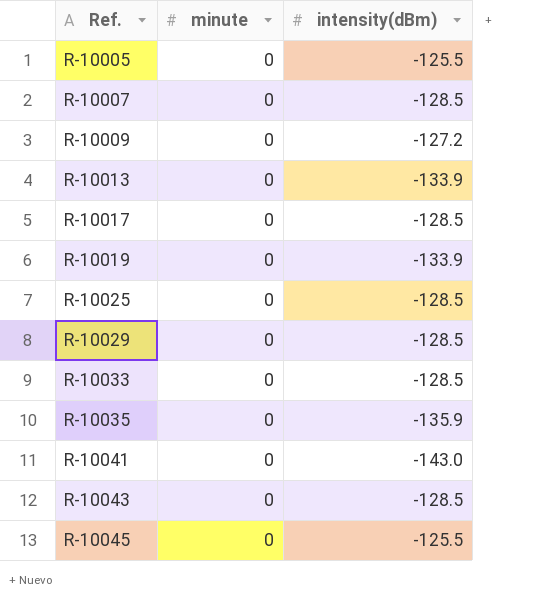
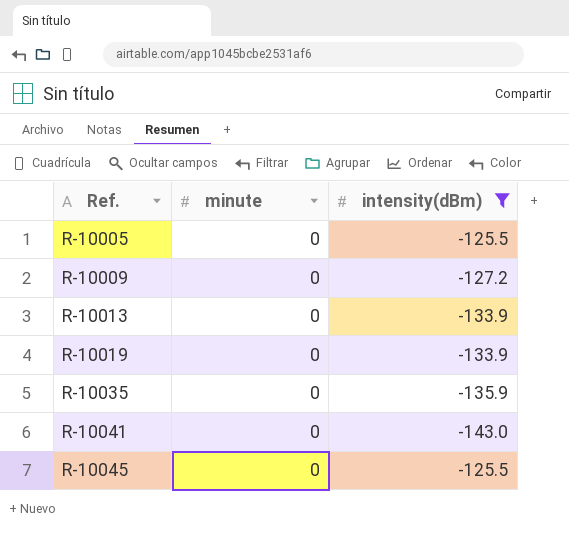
filter: none -> intensity(dBm) != -128.5

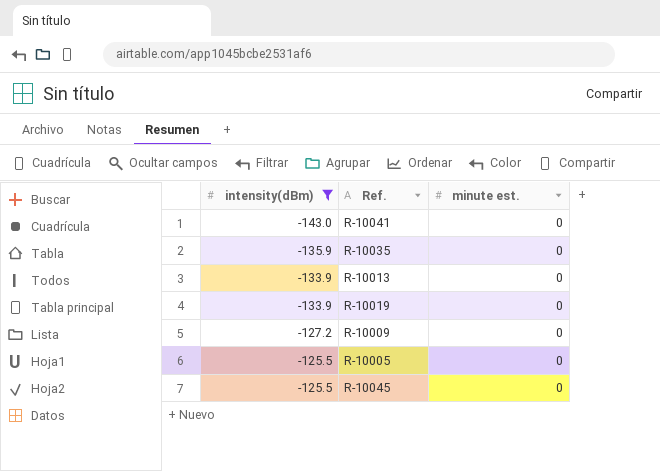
row order: Ref. ascending -> intensity(dBm) ascending
column intensity(dBm) | position: 3 -> 1
column name: minute -> minute est.

